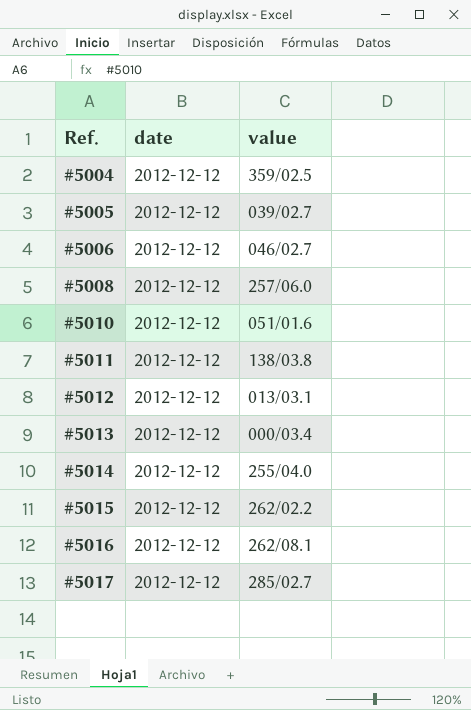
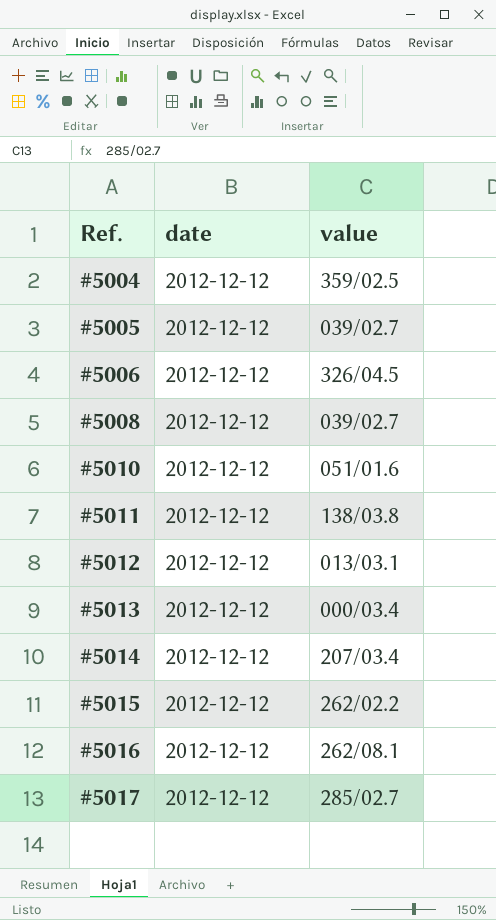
#5006 | value: 046/02.7 -> 326/04.5
#5008 | value: 257/06.0 -> 039/02.7
#5014 | value: 255/04.0 -> 207/03.4

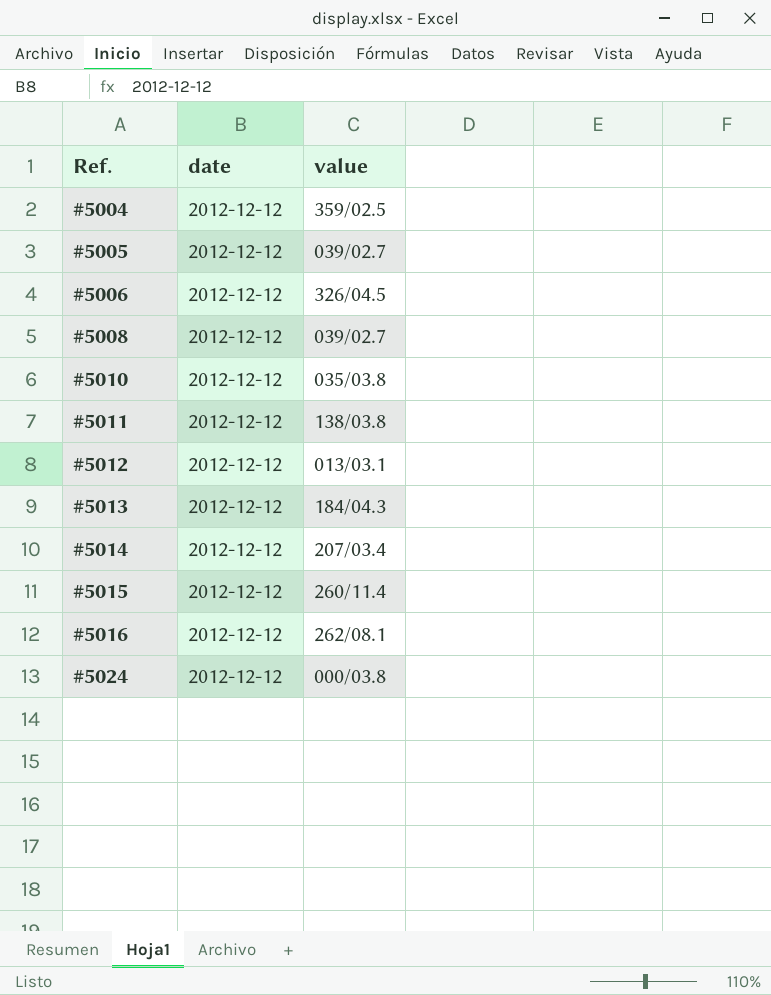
row #5017: 2012-12-12 | 285/02.7 -> none
#5010 | value: 051/01.6 -> 035/03.8
#5013 | value: 000/03.4 -> 184/04.3
#5015 | value: 262/02.2 -> 260/11.4
row #5024: none -> 2012-12-12 | 000/03.8

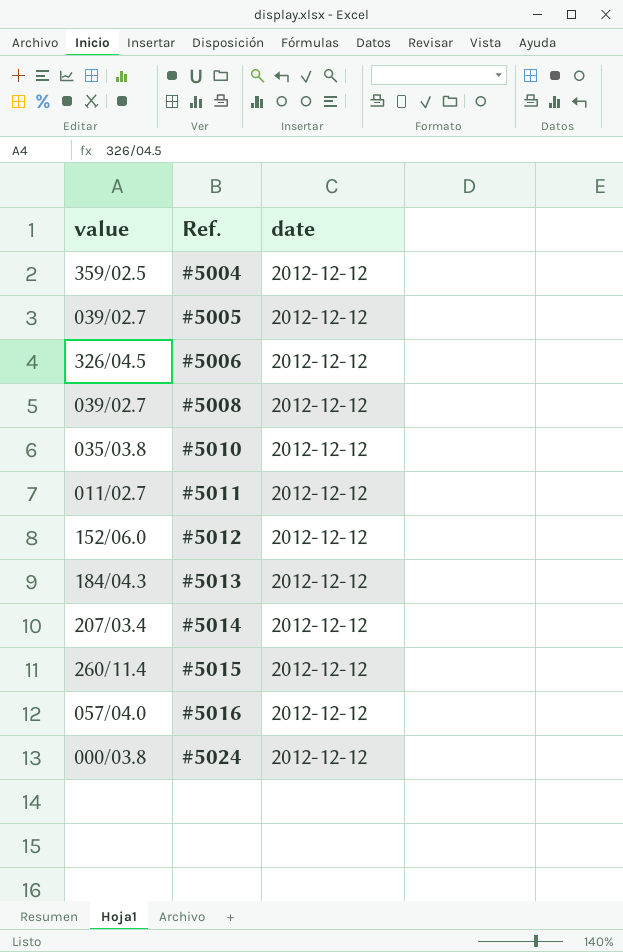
column value | position: 3 -> 1
#5011 | value: 138/03.8 -> 011/02.7
#5012 | value: 013/03.1 -> 152/06.0
#5016 | value: 262/08.1 -> 057/04.0

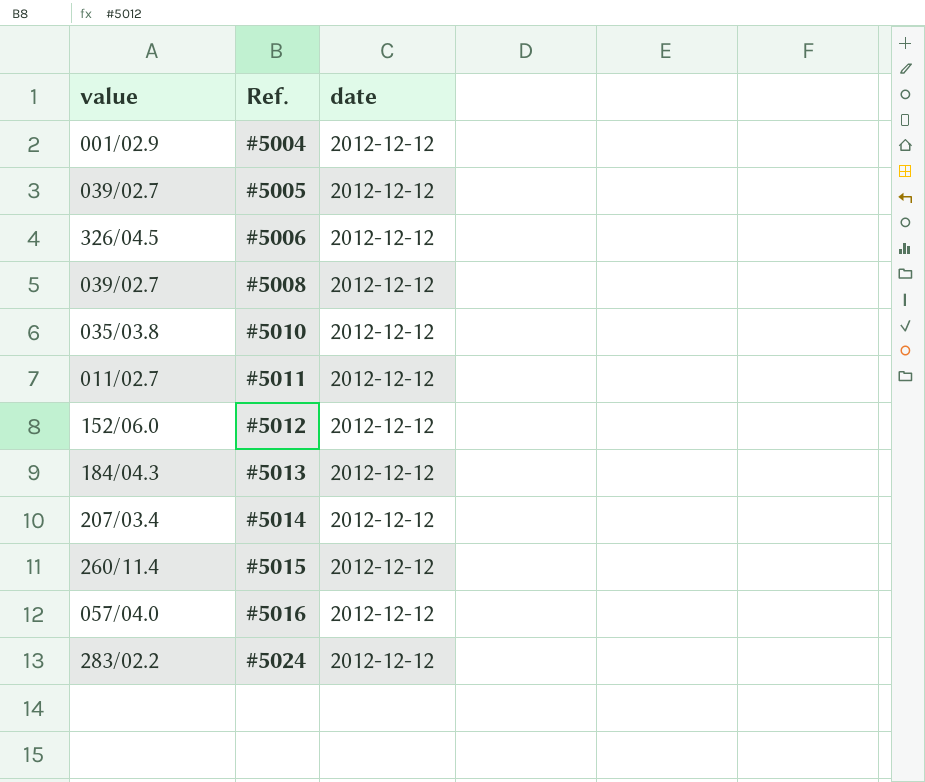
#5004 | value: 359/02.5 -> 001/02.9
#5024 | value: 000/03.8 -> 283/02.2

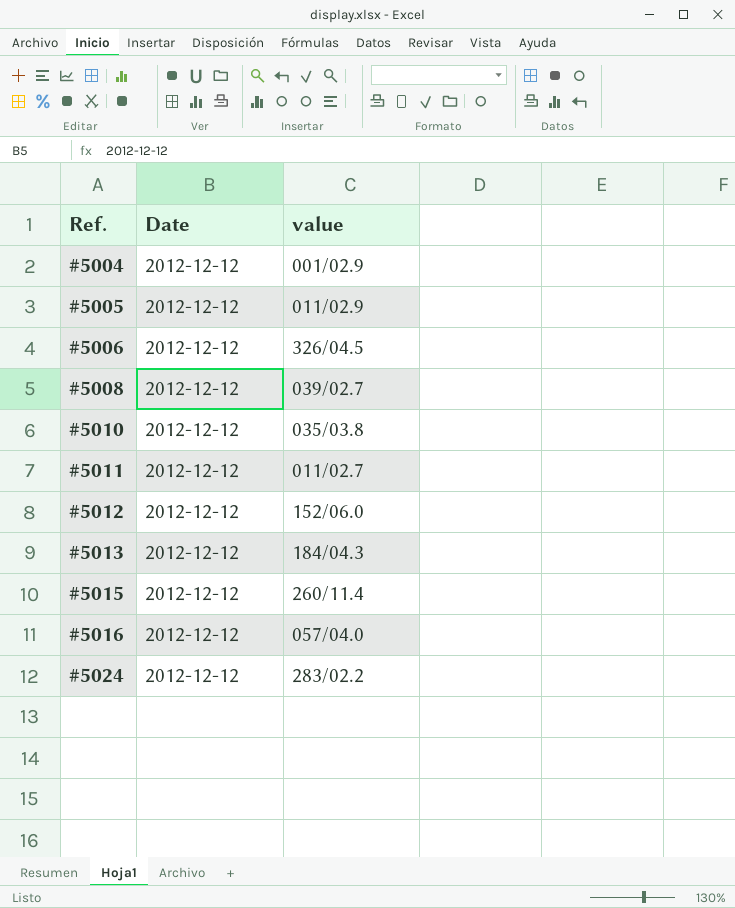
column name: date -> Date
column value | position: 1 -> 3
row #5014: 207/03.4 | 2012-12-12 -> none
#5005 | value: 039/02.7 -> 011/02.9

